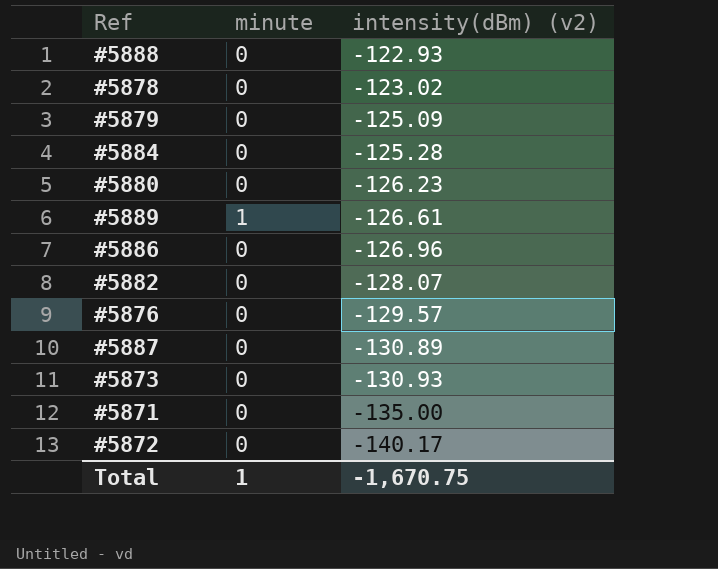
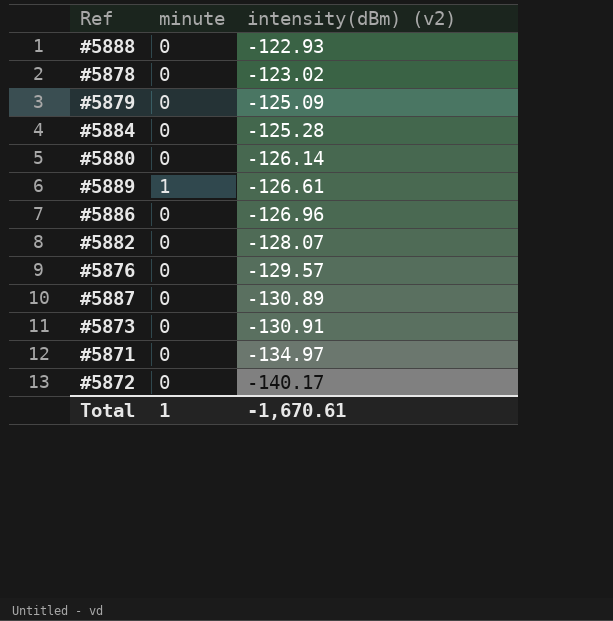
#5880 | intensity(dBm) (v2): -126.23 -> -126.14
#5873 | intensity(dBm) (v2): -130.93 -> -130.91
#5871 | intensity(dBm) (v2): -135.00 -> -134.97
Total | intensity(dBm) (v2): -1,670.75 -> -1,670.61

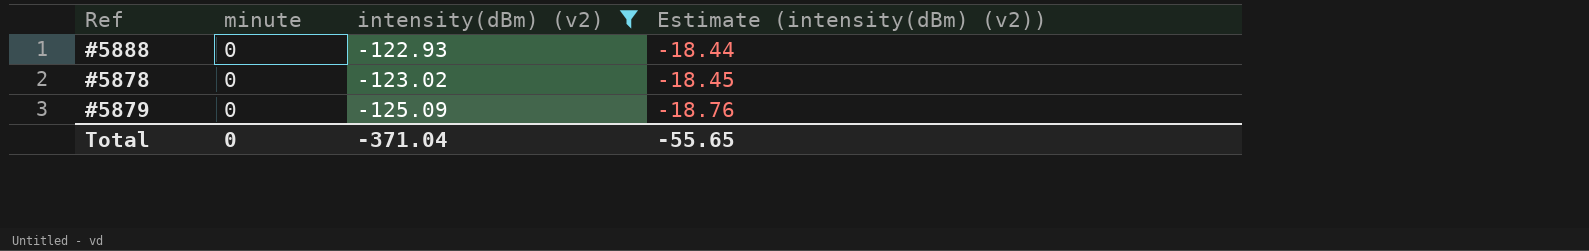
filter: none -> intensity(dBm) (v2) >= -125.09
column Estimate (intensity(dBm) (v2)) | formula: none -> [intensity(dBm) (v2)] * 0.15
Total | minute: 1 -> 0
Total | intensity(dBm) (v2): -1,670.61 -> -371.04

